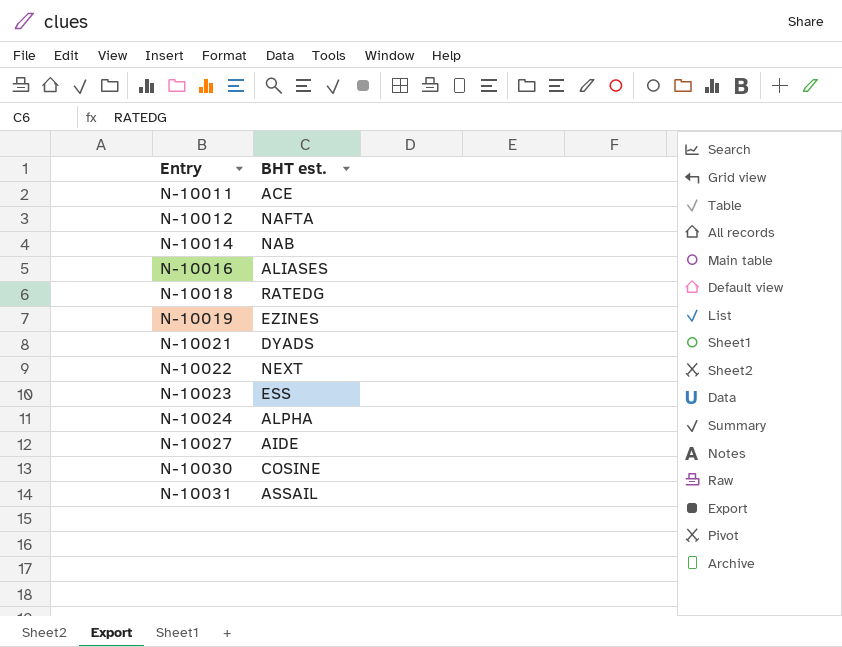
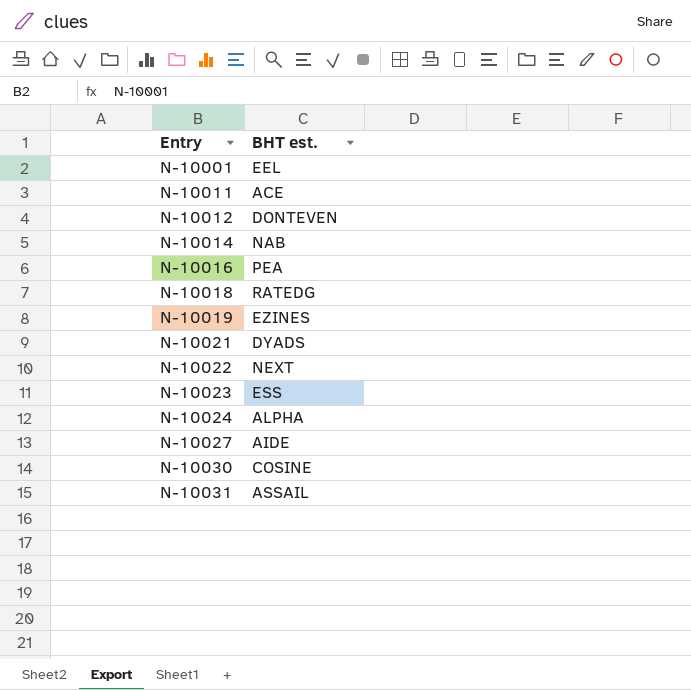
row N-10001: none -> EEL
N-10012 | BHT est.: NAFTA -> DONTEVEN
N-10016 | BHT est.: ALIASES -> PEA

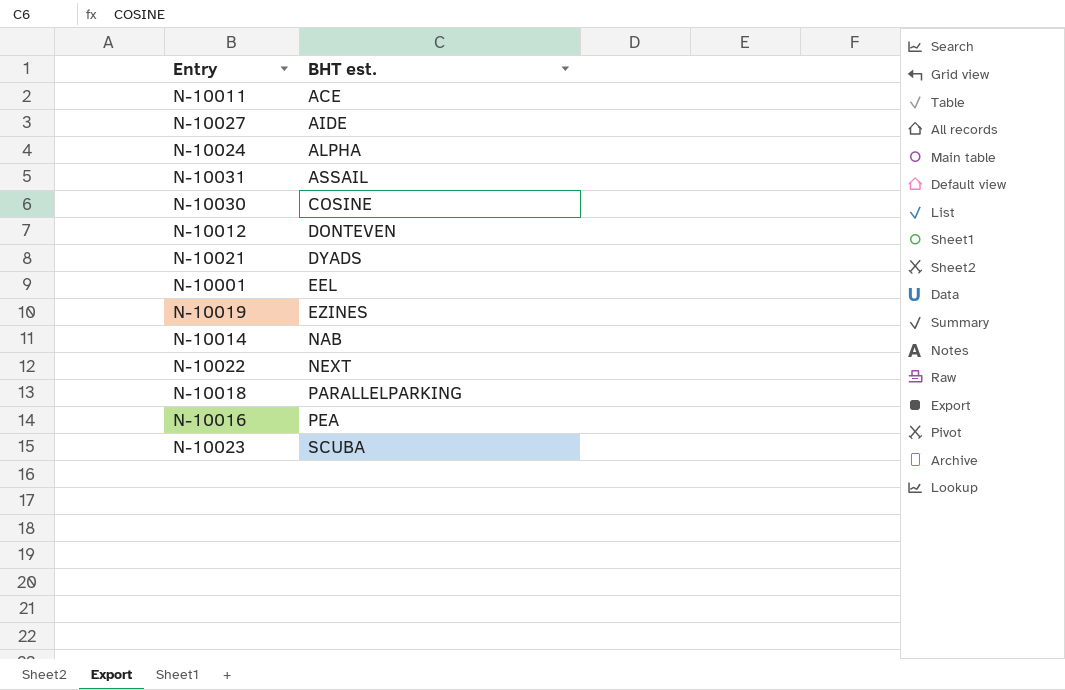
row order: Entry ascending -> BHT est. ascending
N-10018 | BHT est.: RATEDG -> PARALLELPARKING
N-10023 | BHT est.: ESS -> SCUBA

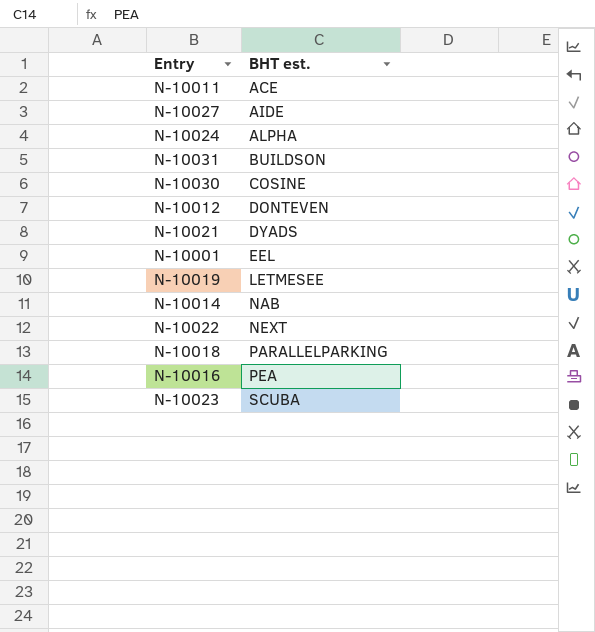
N-10031 | BHT est.: ASSAIL -> BUILDSON
N-10019 | BHT est.: EZINES -> LETMESEE

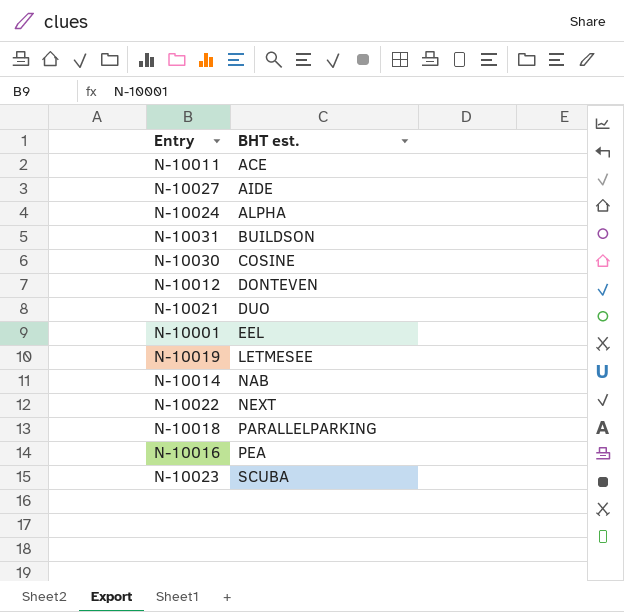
N-10021 | BHT est.: DYADS -> DUO

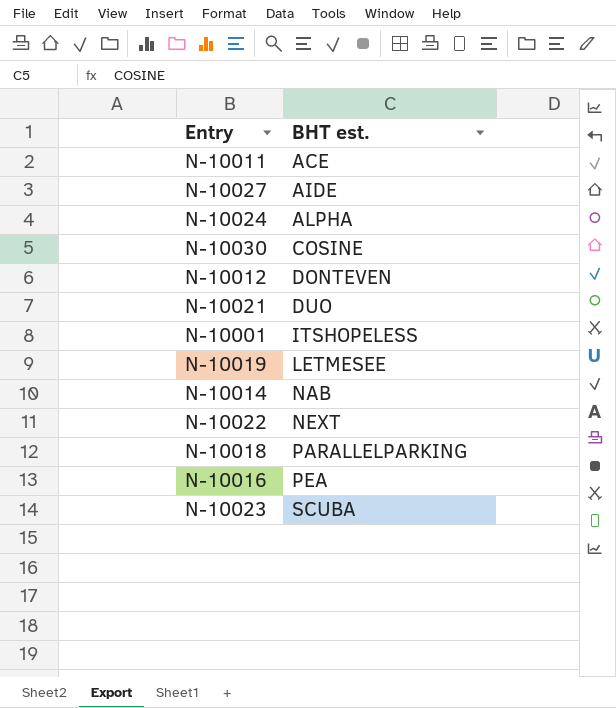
row N-10031: BUILDSON -> none
N-10001 | BHT est.: EEL -> ITSHOPELESS

